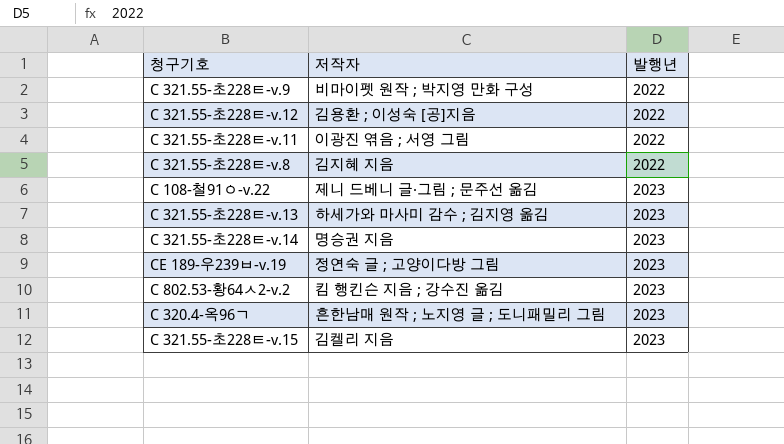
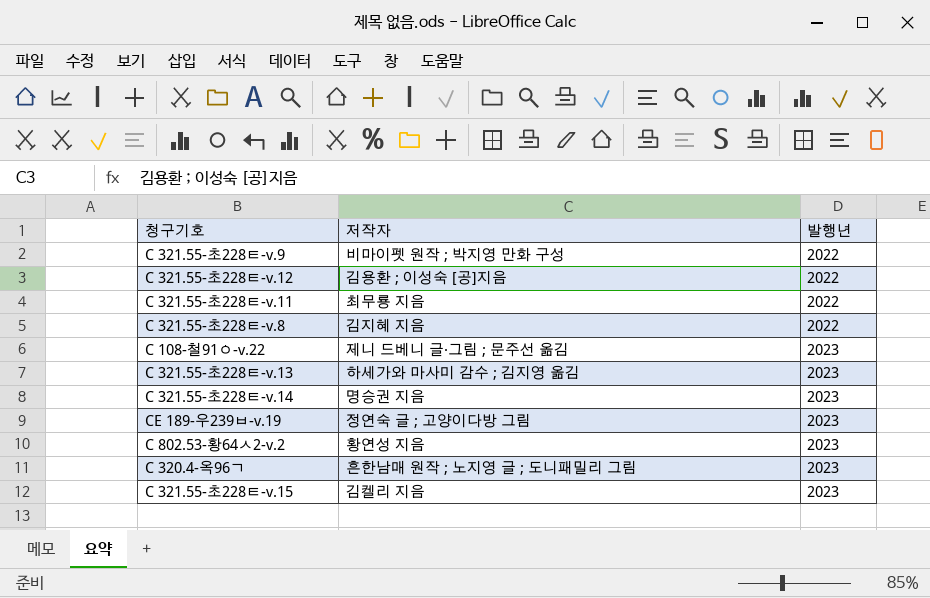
C 321.55-초228ㅌ-v.11 | 저작자: 이광진 엮음 ; 서영 그림 -> 최무룡 지음
C 802.53-황64ㅅ2-v.2 | 저작자: 킴 행킨슨 지음 ; 강수진 옮김 -> 황연성 지음

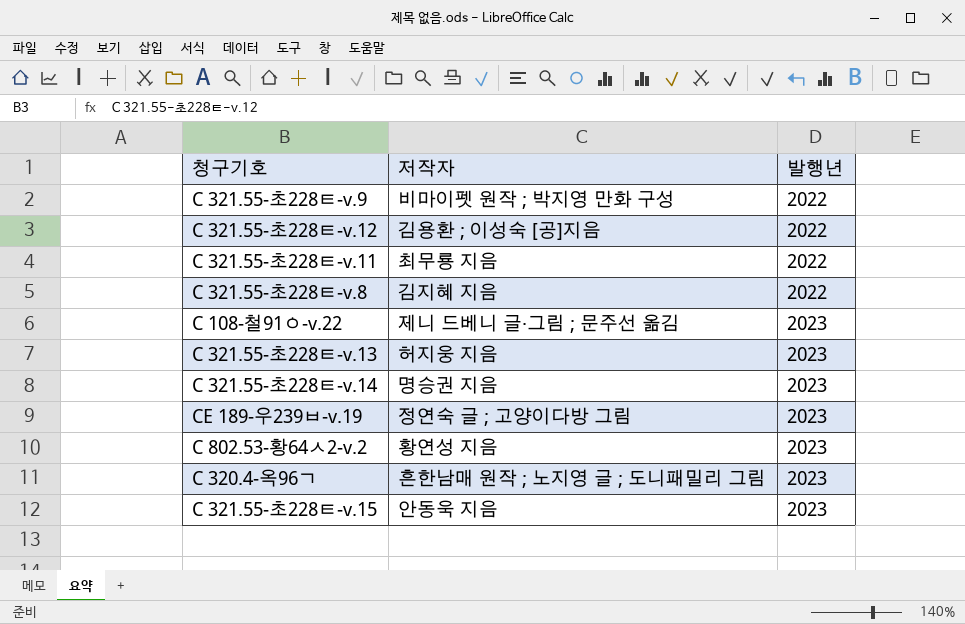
C 321.55-초228ㅌ-v.13 | 저작자: 하세가와 마사미 감수 ; 김지영 옮김 -> 허지웅 지음
C 321.55-초228ㅌ-v.15 | 저작자: 김켈리 지음 -> 안동욱 지음

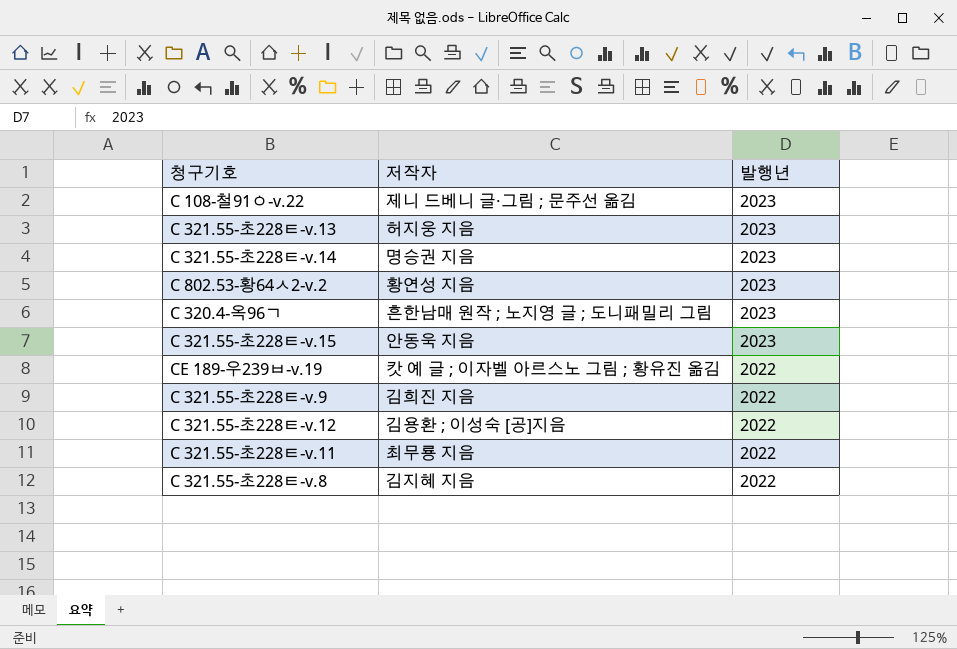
row order: 발행년 ascending -> 발행년 descending
CE 189-우239ㅂ-v.19 | 저작자: 정연숙 글 ; 고양이다방 그림 -> 캇 예 글 ; 이자벨 아르스노 그림 ; 황유진 옮김
CE 189-우239ㅂ-v.19 | 발행년: 2023 -> 2022
C 321.55-초228ㅌ-v.9 | 저작자: 비마이펫 원작 ; 박지영 만화 구성 -> 김희진 지음

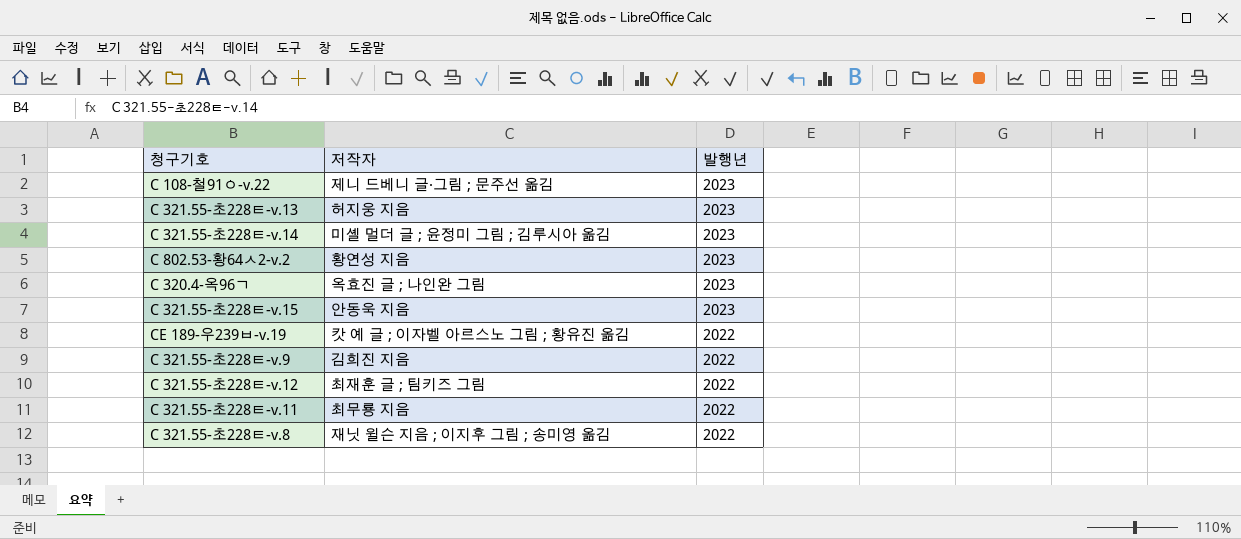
C 321.55-초228ㅌ-v.14 | 저작자: 명승권 지음 -> 미셸 멀더 글 ; 윤정미 그림 ; 김루시아 옮김
C 320.4-옥96ㄱ | 저작자: 흔한남매 원작 ; 노지영 글 ; 도니패밀리 그림 -> 옥효진 글 ; 나인완 그림
C 321.55-초228ㅌ-v.12 | 저작자: 김용환 ; 이성숙 [공]지음 -> 최재훈 글 ; 팀키즈 그림
C 321.55-초228ㅌ-v.8 | 저작자: 김지혜 지음 -> 재닛 윌슨 지음 ; 이지후 그림 ; 송미영 옮김

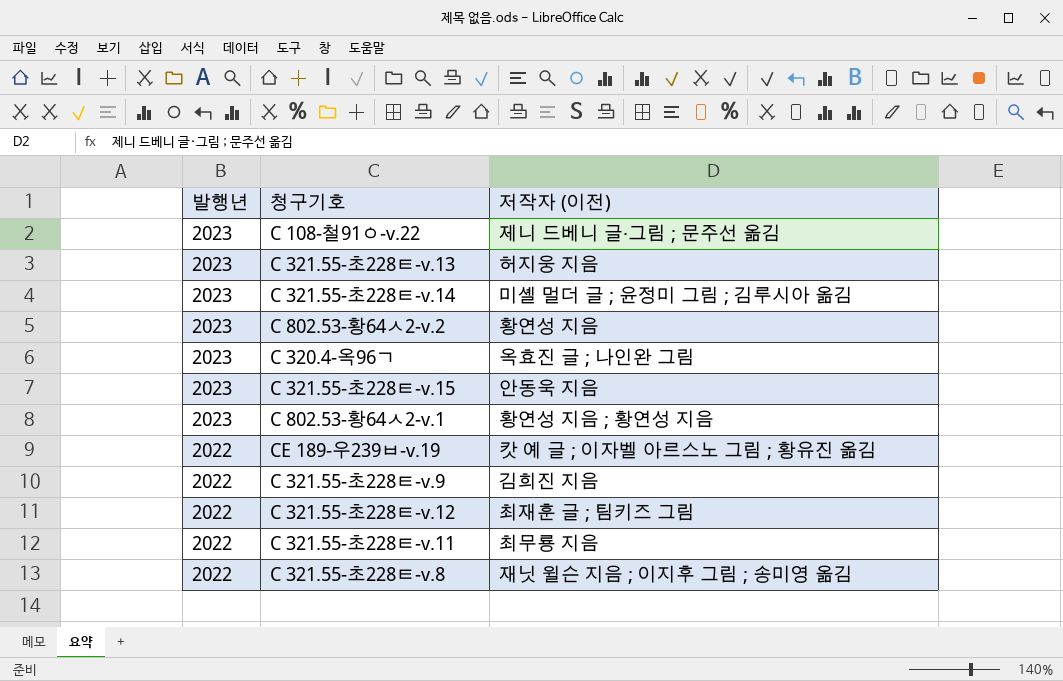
column 발행년 | position: 3 -> 1
column name: 저작자 -> 저작자 (이전)
row C 802.53-황64ㅅ2-v.1: none -> 2023 | 황연성 지음 ; 황연성 지음

